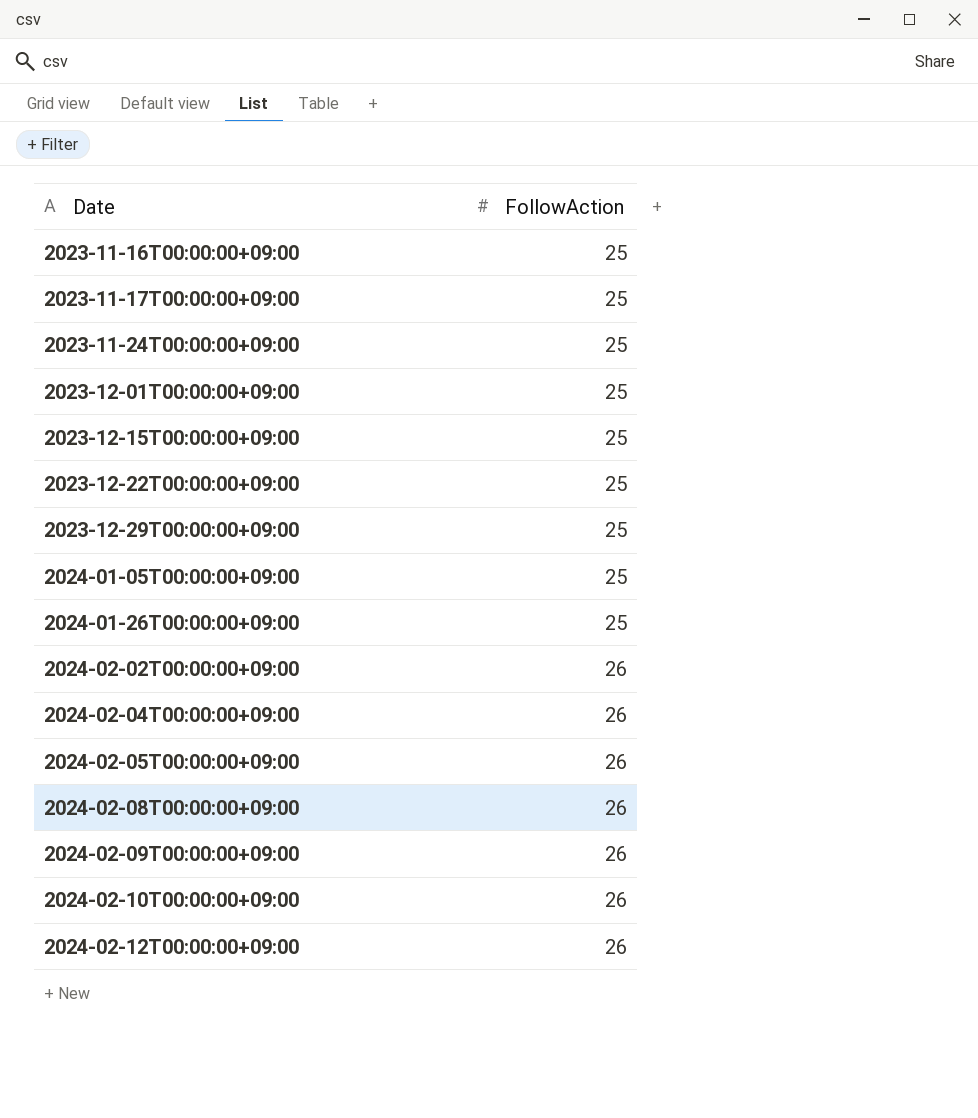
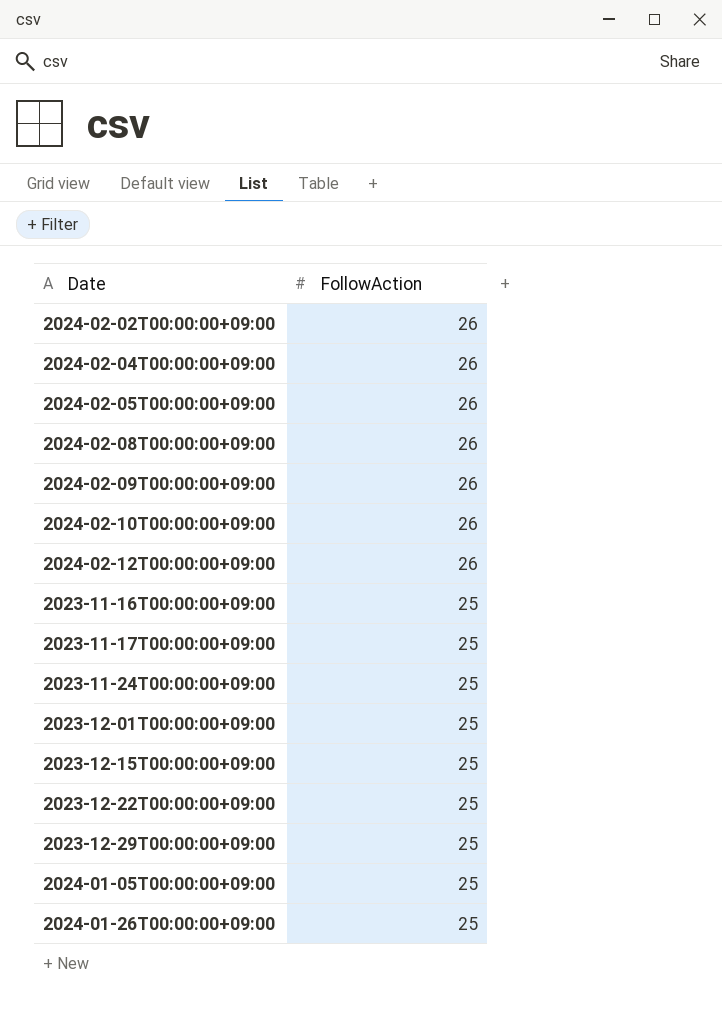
row order: Date ascending -> FollowAction descending

